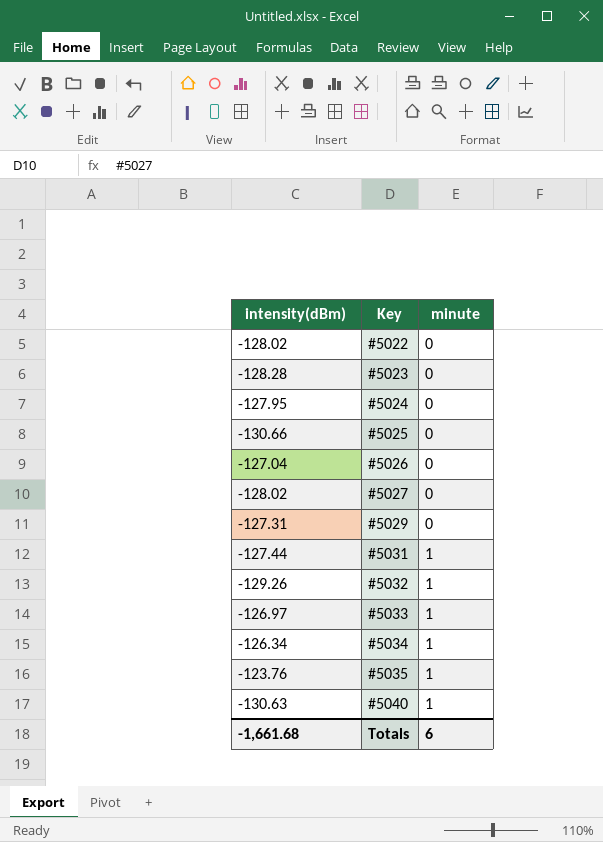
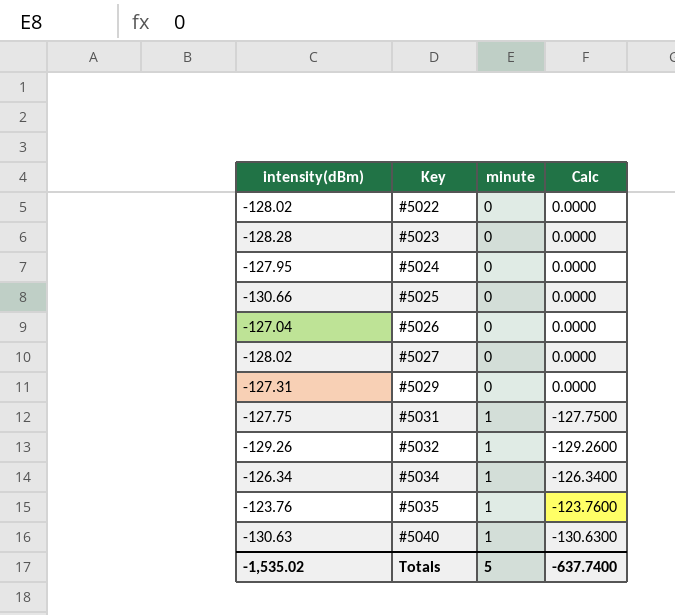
column Calc | formula: none -> [intensity(dBm)] * [minute]
row #5033: -126.97 | 1 -> none
#5031 | intensity(dBm): -127.44 -> -127.75
Totals | intensity(dBm): -1,661.68 -> -1,535.02
Totals | minute: 6 -> 5

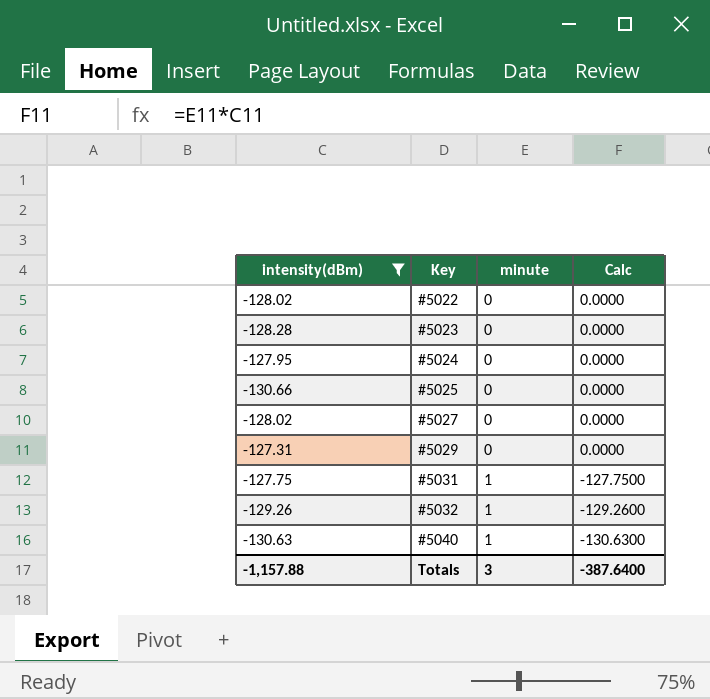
filter: none -> intensity(dBm) <= -127.31
Totals | intensity(dBm): -1,535.02 -> -1,157.88
Totals | minute: 5 -> 3
Totals | Calc: -637.7400 -> -387.6400

